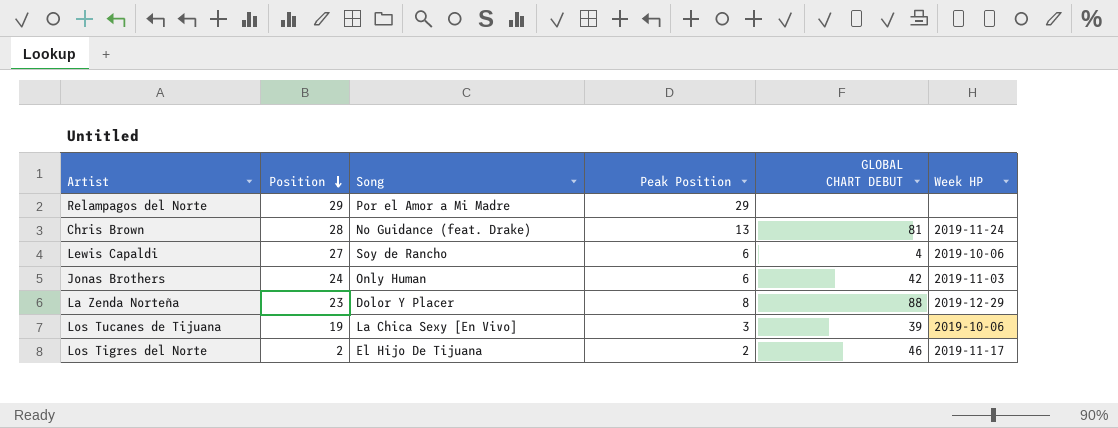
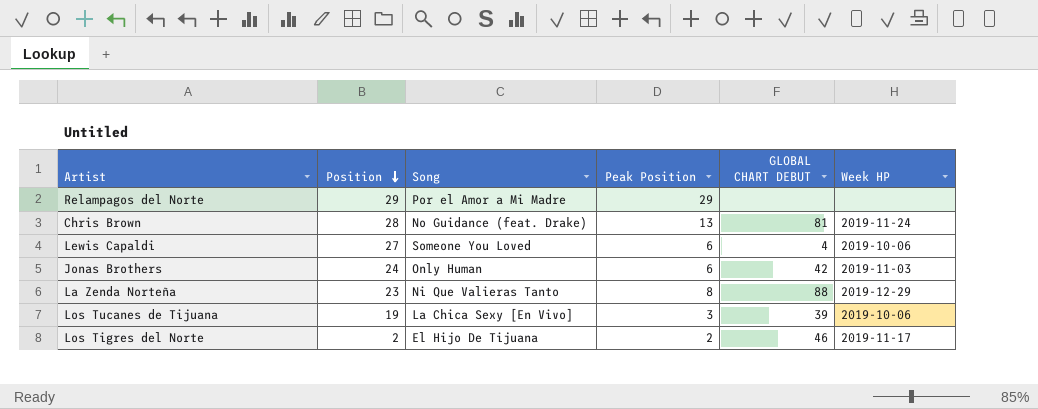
Lewis Capaldi | Song: Soy de Rancho -> Someone You Loved
La Zenda Norteña | Song: Dolor Y Placer -> Ni Que Valieras Tanto

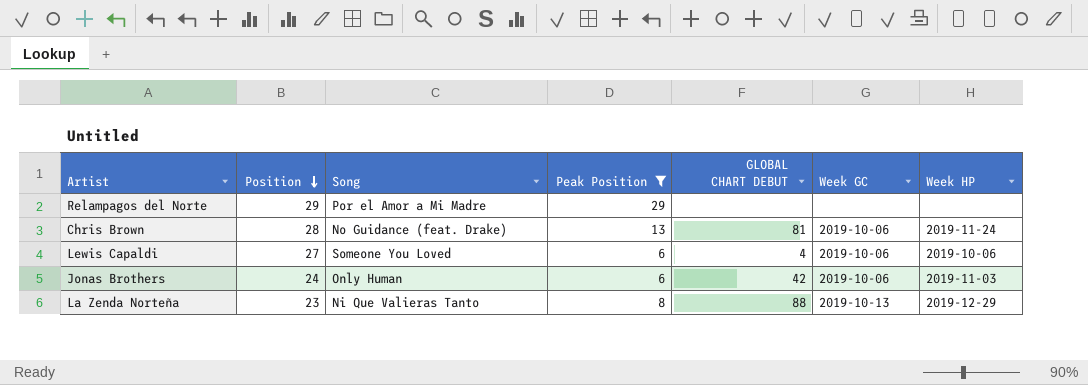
filter: none -> Peak Position >= 6
column Week GC | position: none -> 6

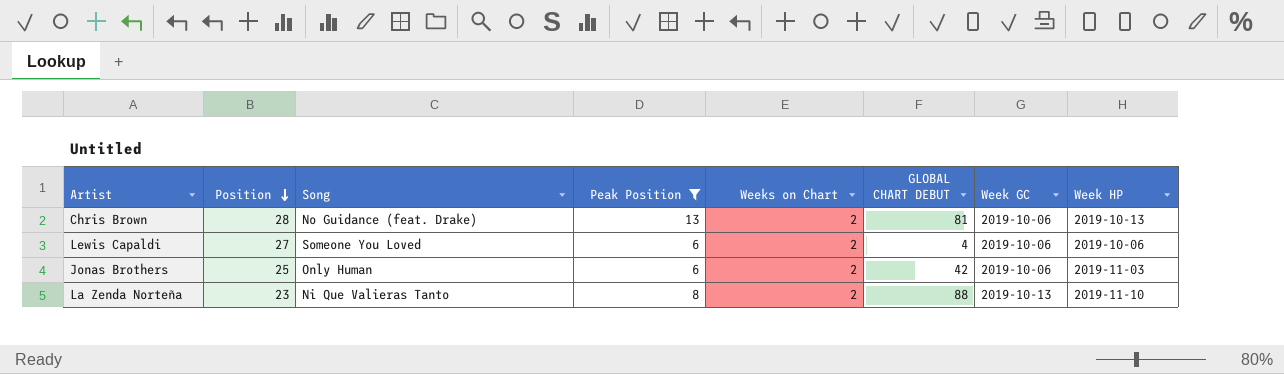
column Weeks on Chart | position: none -> 5
row Relampagos del Norte: 29 | Por el Amor a Mi Madre | 29 | none | none | none -> none
Chris Brown | Week HP: 2019-11-24 -> 2019-10-13
Jonas Brothers | Position: 24 -> 25
La Zenda Norteña | Week HP: 2019-12-29 -> 2019-11-10

